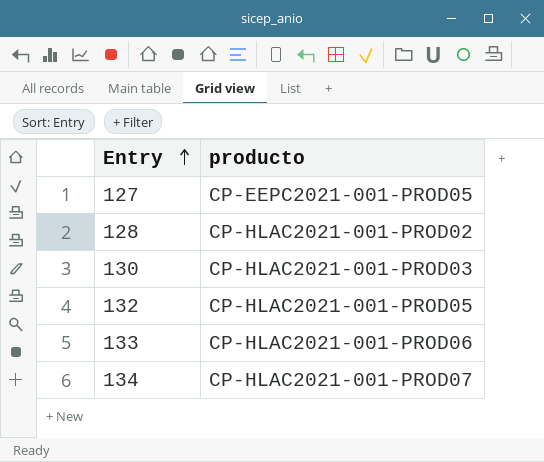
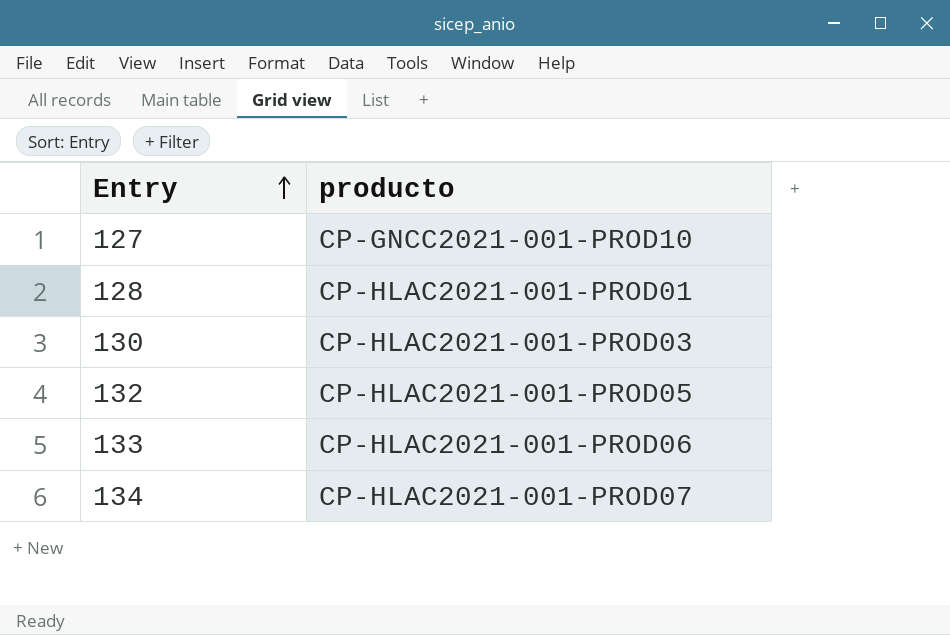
127 | producto: CP-EEPC2021-001-PROD05 -> CP-GNCC2021-001-PROD10
128 | producto: CP-HLAC2021-001-PROD02 -> CP-HLAC2021-001-PROD01

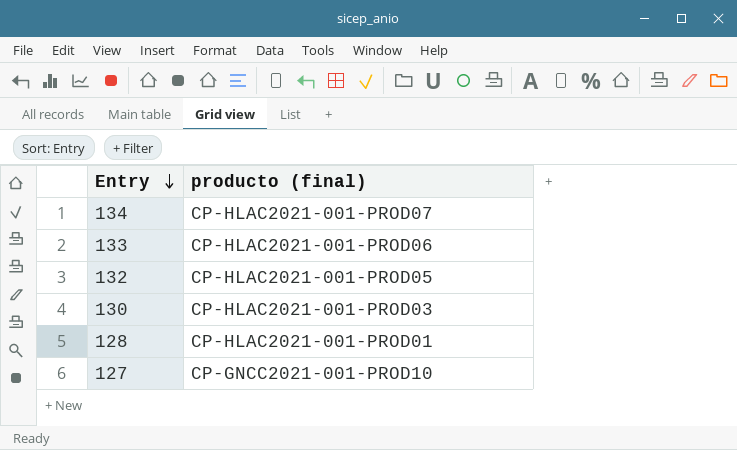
row order: Entry ascending -> Entry descending
column name: producto -> producto (final)

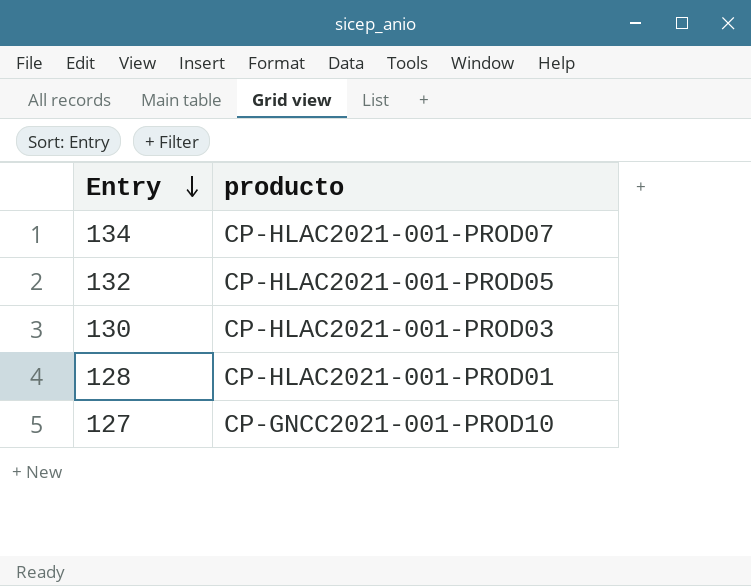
column name: producto (final) -> producto
row 133: CP-HLAC2021-001-PROD06 -> none

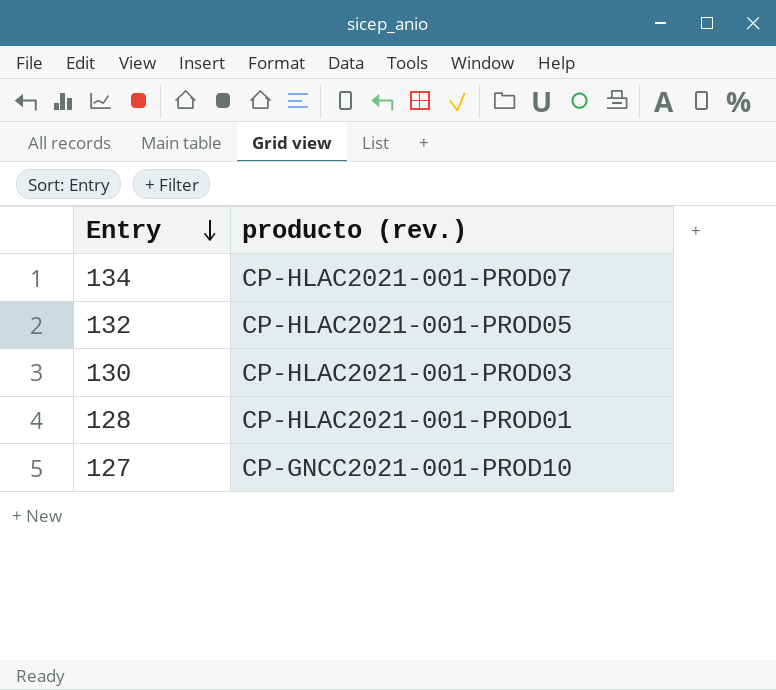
column name: producto -> producto (rev.)

